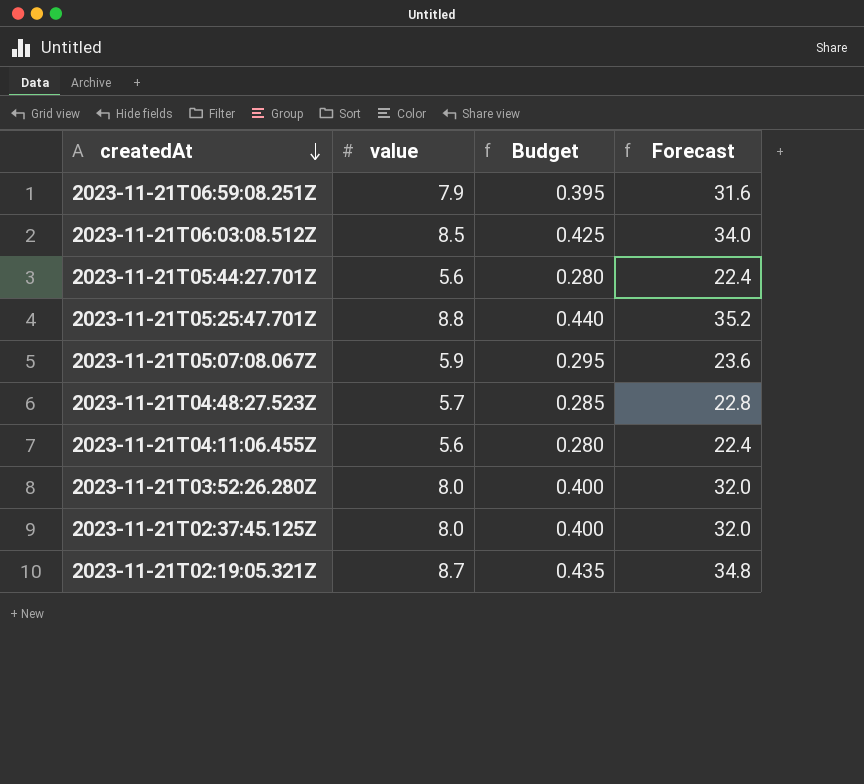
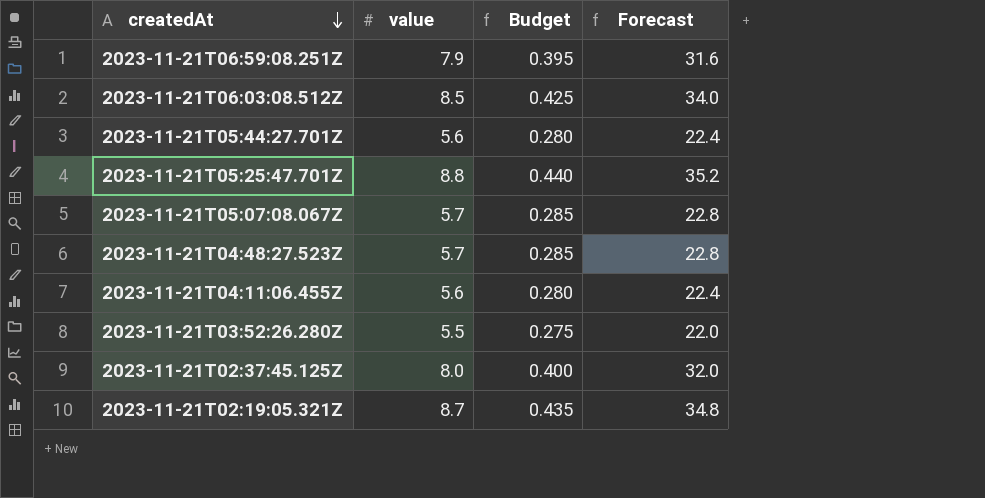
2023-11-21T05:07:08.067Z | value: 5.9 -> 5.7
2023-11-21T05:07:08.067Z | Budget: 0.295 -> 0.285
2023-11-21T05:07:08.067Z | Forecast: 23.6 -> 22.8
2023-11-21T03:52:26.280Z | value: 8.0 -> 5.5
2023-11-21T03:52:26.280Z | Budget: 0.400 -> 0.275
2023-11-21T03:52:26.280Z | Forecast: 32.0 -> 22.0

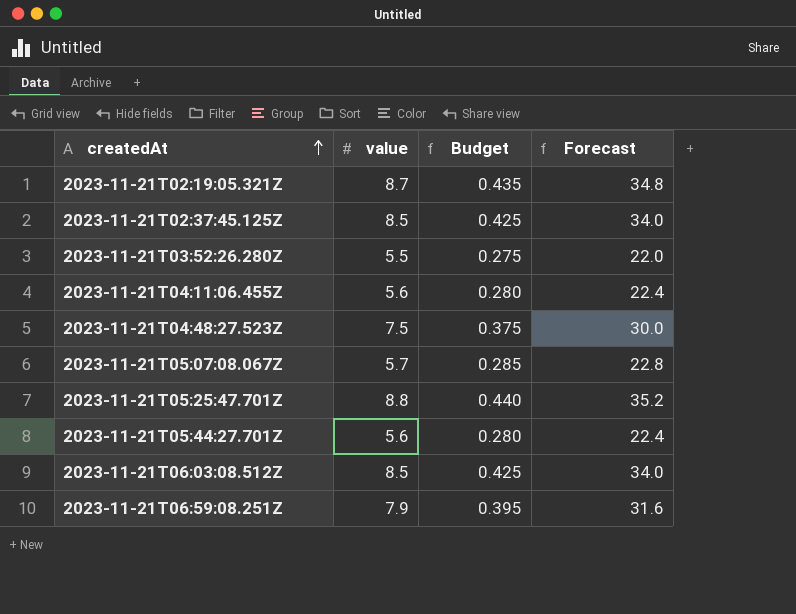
row order: createdAt descending -> createdAt ascending
2023-11-21T02:37:45.125Z | value: 8.0 -> 8.5
2023-11-21T02:37:45.125Z | Budget: 0.400 -> 0.425
2023-11-21T02:37:45.125Z | Forecast: 32.0 -> 34.0
2023-11-21T04:48:27.523Z | value: 5.7 -> 7.5
2023-11-21T04:48:27.523Z | Budget: 0.285 -> 0.375
2023-11-21T04:48:27.523Z | Forecast: 22.8 -> 30.0

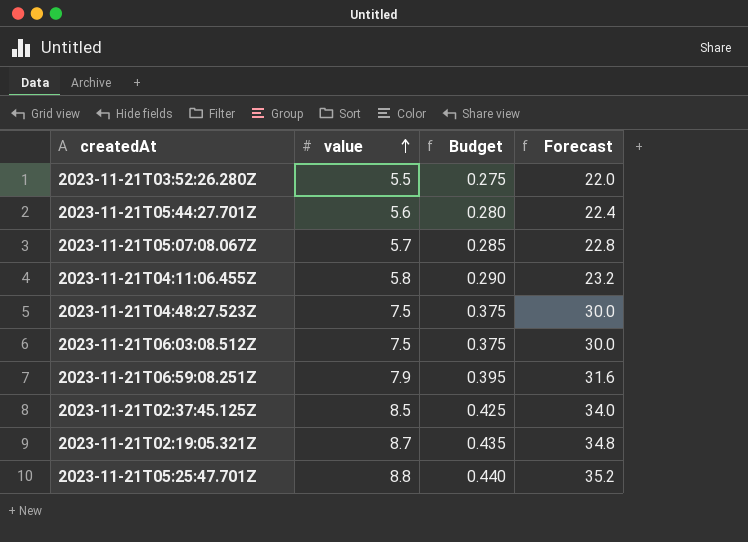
row order: createdAt ascending -> value ascending
2023-11-21T04:11:06.455Z | value: 5.6 -> 5.8
2023-11-21T04:11:06.455Z | Budget: 0.280 -> 0.290
2023-11-21T04:11:06.455Z | Forecast: 22.4 -> 23.2
2023-11-21T06:03:08.512Z | value: 8.5 -> 7.5
2023-11-21T06:03:08.512Z | Budget: 0.425 -> 0.375
2023-11-21T06:03:08.512Z | Forecast: 34.0 -> 30.0

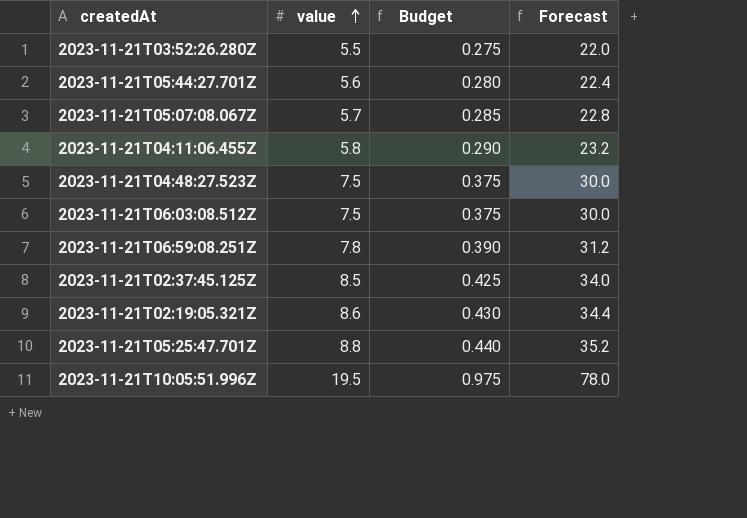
2023-11-21T06:59:08.251Z | value: 7.9 -> 7.8
2023-11-21T06:59:08.251Z | Budget: 0.395 -> 0.390
2023-11-21T06:59:08.251Z | Forecast: 31.6 -> 31.2
2023-11-21T02:19:05.321Z | value: 8.7 -> 8.6
2023-11-21T02:19:05.321Z | Budget: 0.435 -> 0.430
2023-11-21T02:19:05.321Z | Forecast: 34.8 -> 34.4
row 2023-11-21T10:05:51.996Z: none -> 19.5 | 0.975 | 78.0

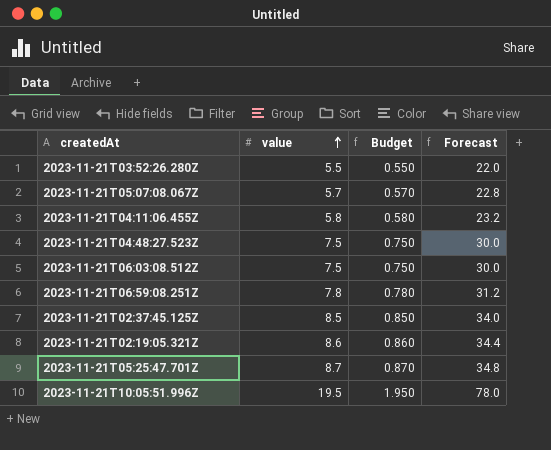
column Budget | formula: [value] * 0.05 -> [value] * 0.1
row 2023-11-21T05:44:27.701Z: 5.6 | 0.280 | 22.4 -> none
2023-11-21T05:25:47.701Z | value: 8.8 -> 8.7
2023-11-21T05:25:47.701Z | Forecast: 35.2 -> 34.8

